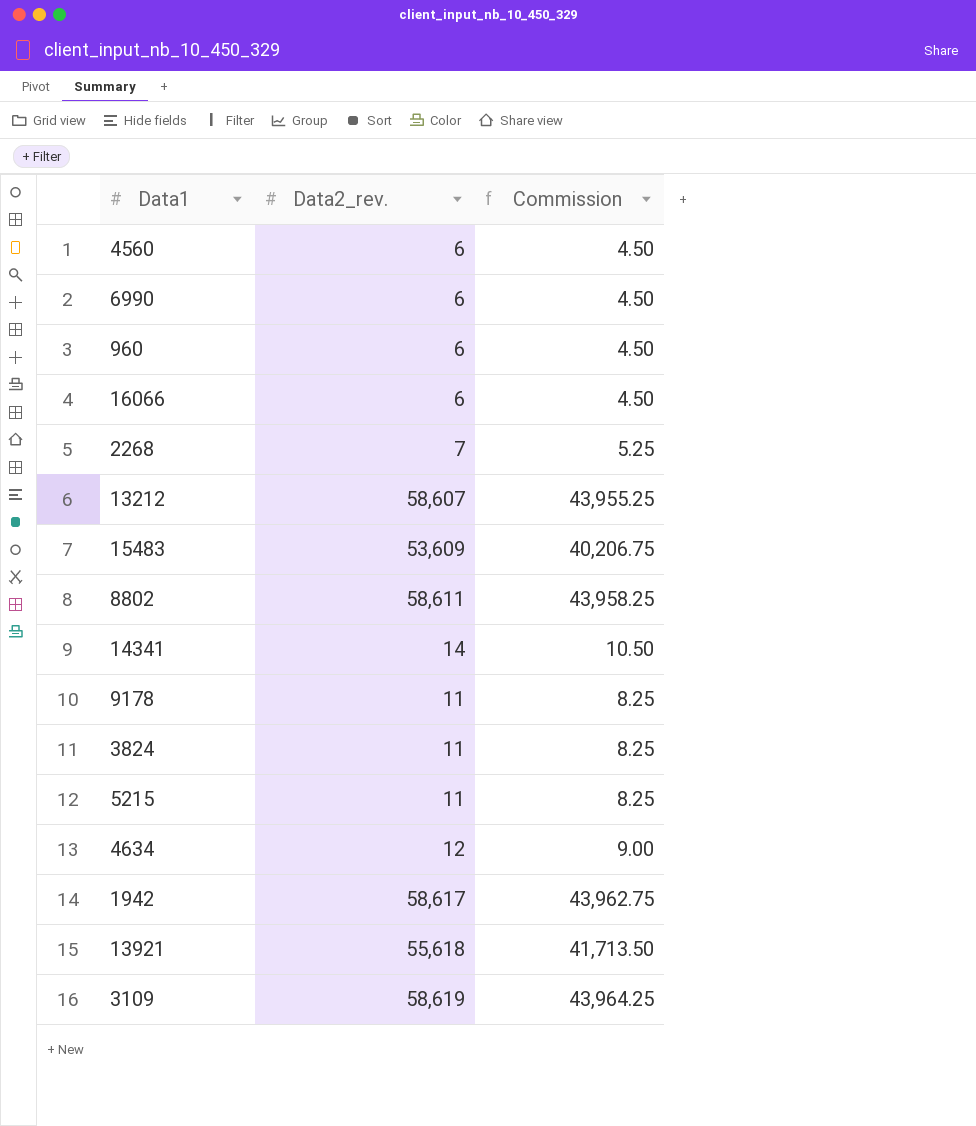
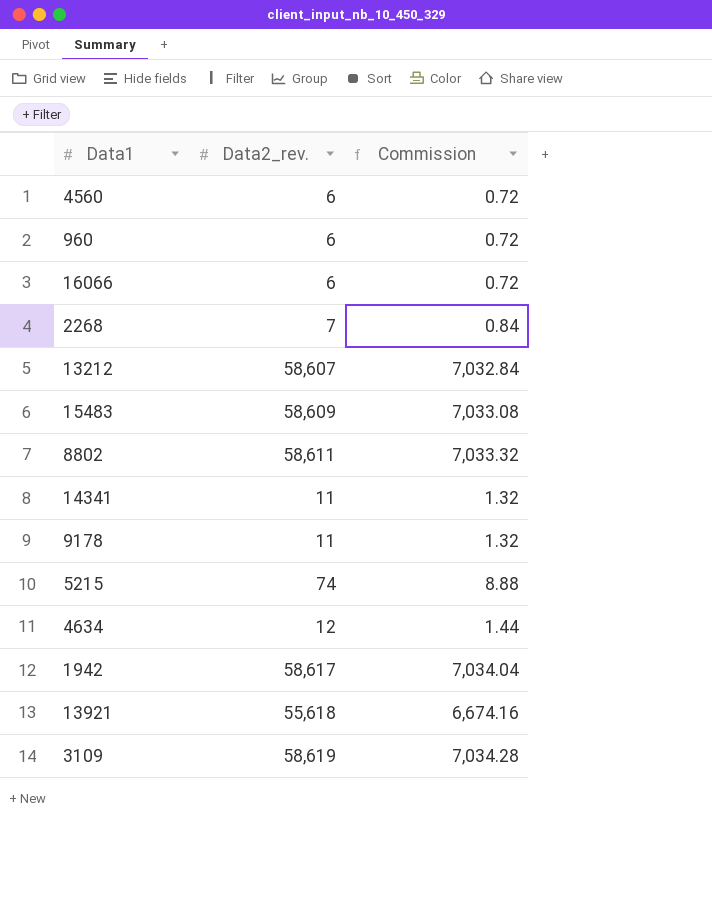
column Commission | formula: [Data2_rev.] * 0.75 -> [Data2_rev.] * 0.12
row 6990: 6 | 4.50 -> none
row 3824: 11 | 8.25 -> none
15483 | Data2_rev.: 53,609 -> 58,609
14341 | Data2_rev.: 14 -> 11
5215 | Data2_rev.: 11 -> 74

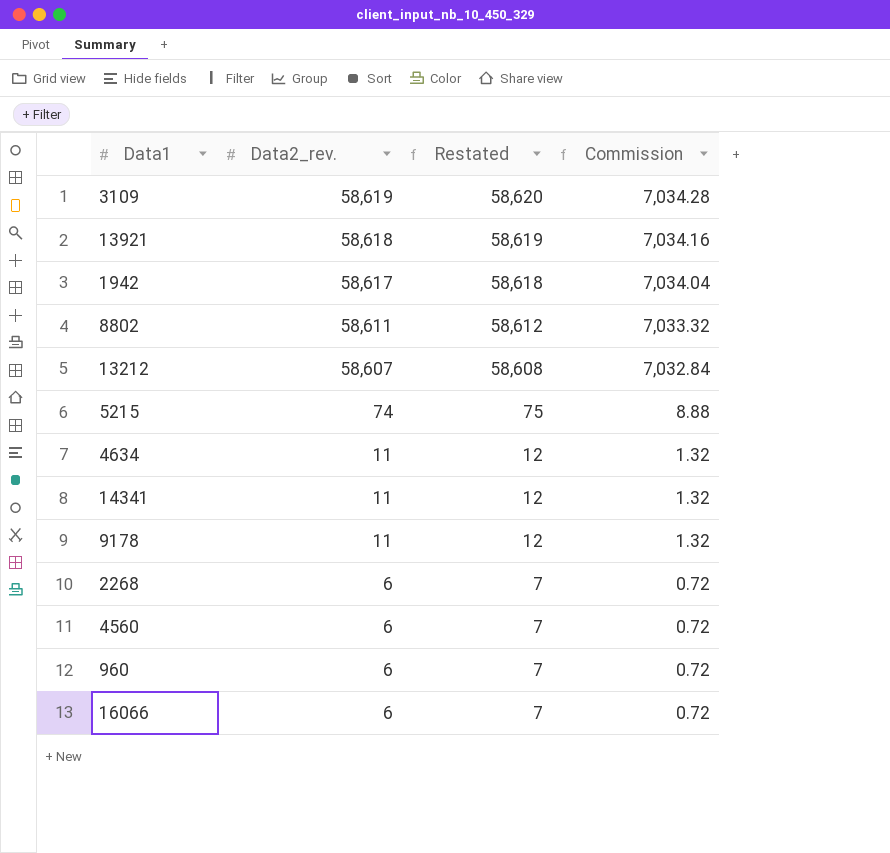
row order: none -> Data2_rev. descending
column Restated | formula: none -> [Data2_rev.] + 1
row 15483: 58,609 | 7,033.08 -> none
13921 | Data2_rev.: 55,618 -> 58,618
13921 | Commission: 6,674.16 -> 7,034.16
4634 | Data2_rev.: 12 -> 11
4634 | Commission: 1.44 -> 1.32
2268 | Data2_rev.: 7 -> 6
2268 | Commission: 0.84 -> 0.72

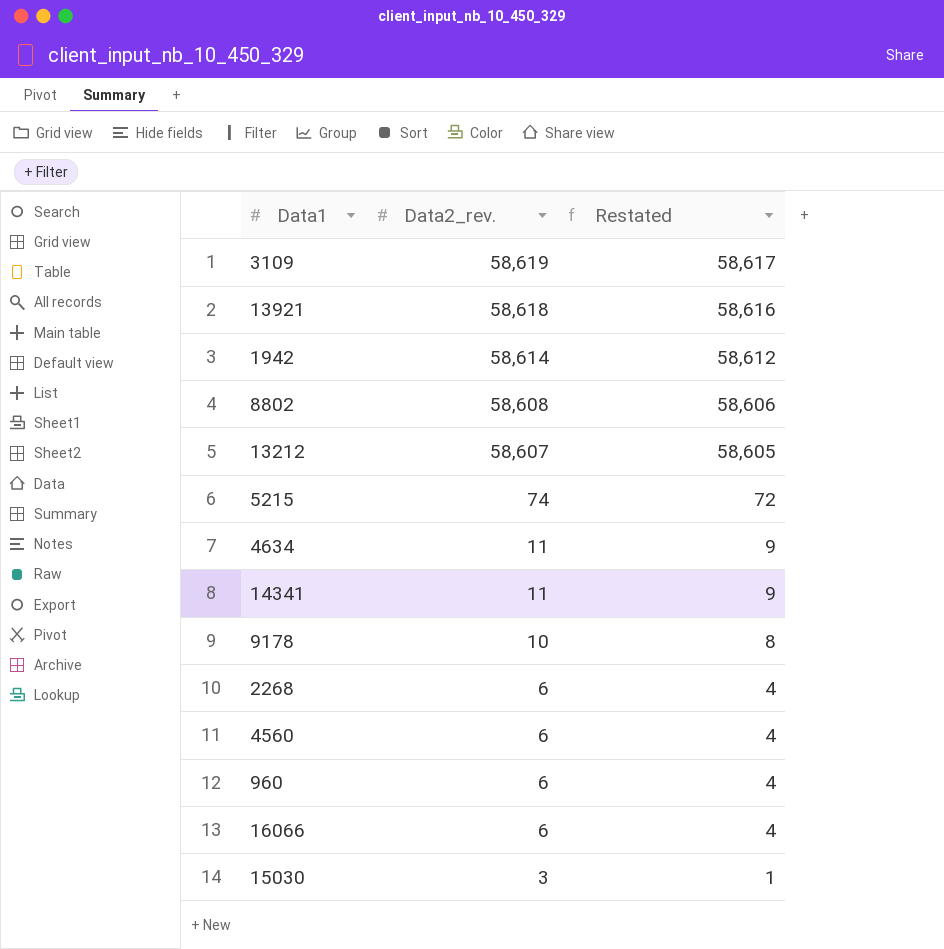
column Commission | formula: [Data2_rev.] * 0.12 -> none
column Restated | formula: [Data2_rev.] + 1 -> [Data2_rev.] - 2
1942 | Data2_rev.: 58,617 -> 58,614
8802 | Data2_rev.: 58,611 -> 58,608
9178 | Data2_rev.: 11 -> 10
row 15030: none -> 3 | 1

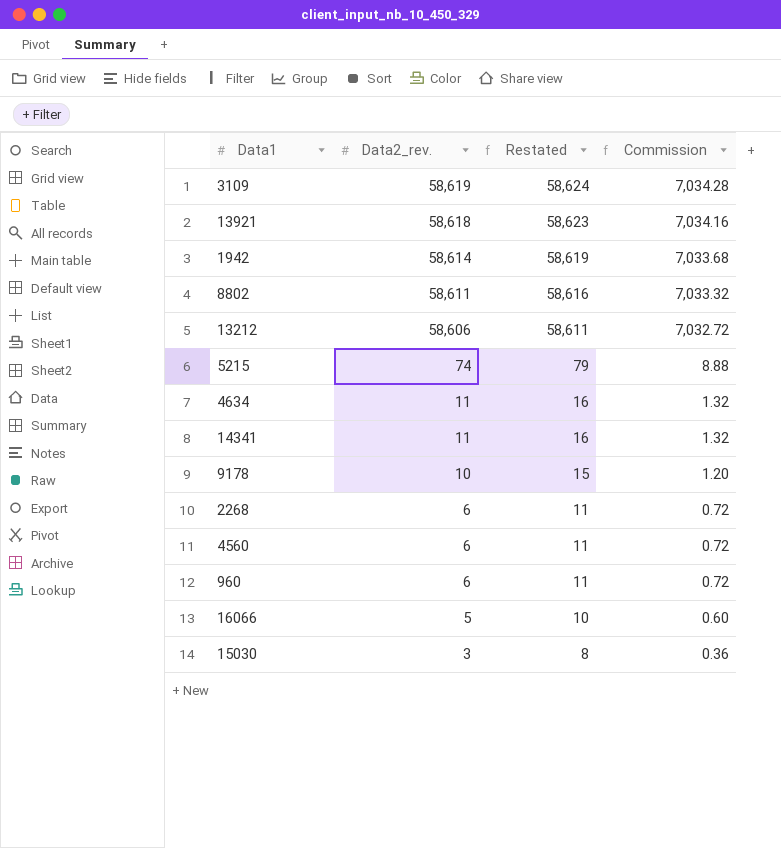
column Restated | formula: [Data2_rev.] - 2 -> [Data2_rev.] + 5
column Commission | formula: none -> [Data2_rev.] * 0.12
8802 | Data2_rev.: 58,608 -> 58,611
13212 | Data2_rev.: 58,607 -> 58,606
16066 | Data2_rev.: 6 -> 5

